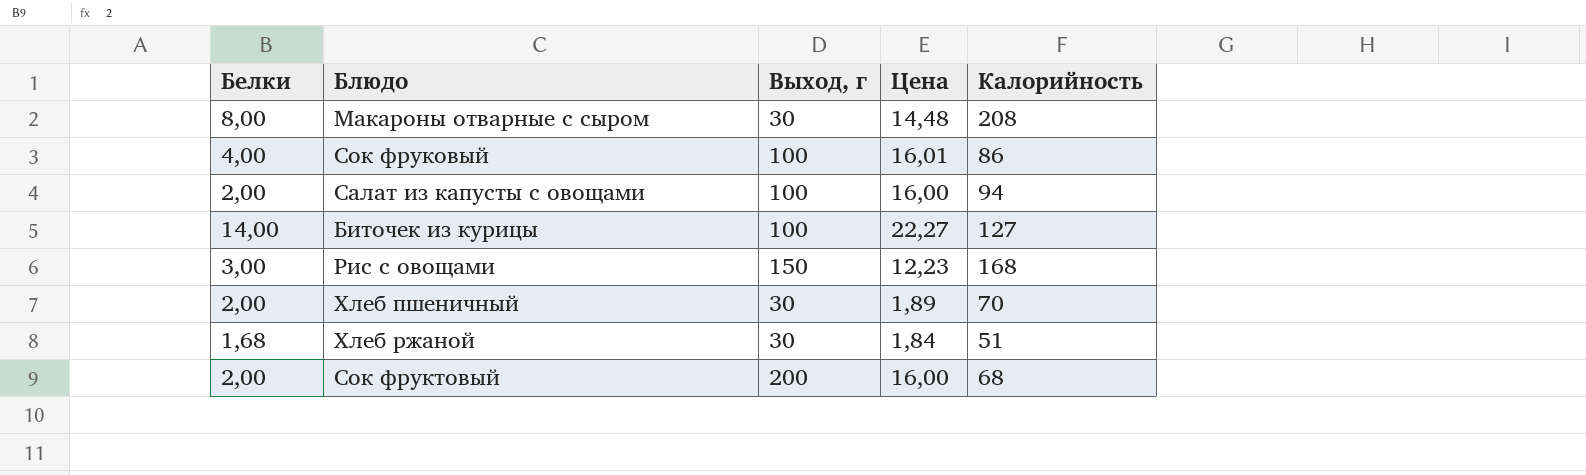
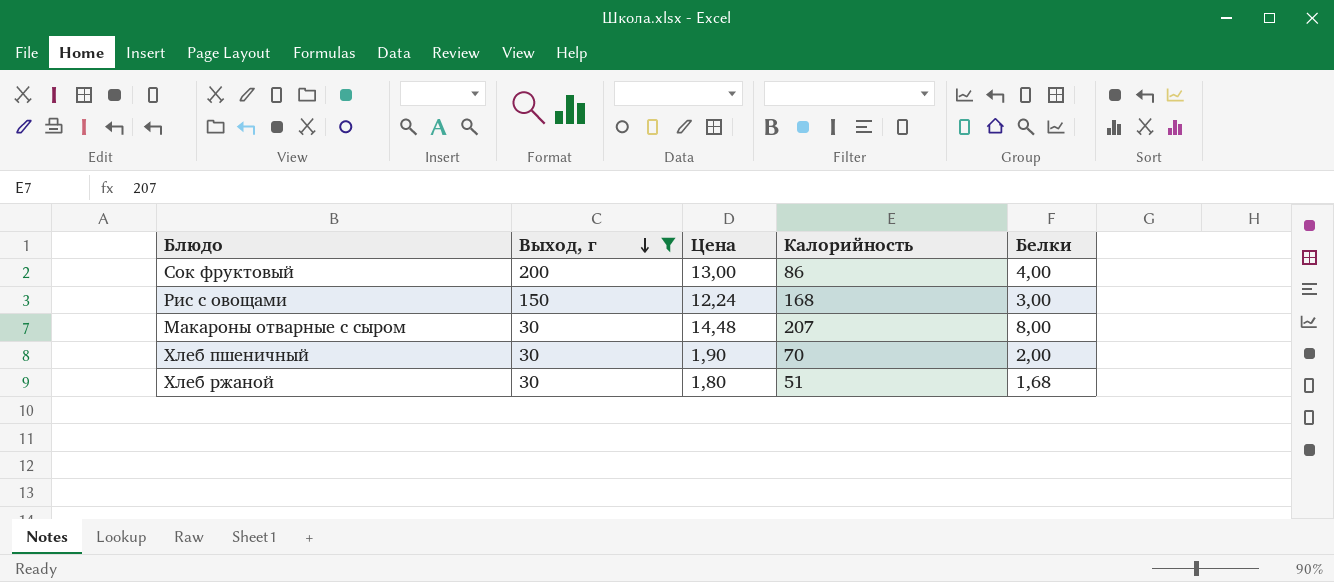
filter: none -> Выход, г != 100
row order: none -> Выход, г descending
column Белки | position: 1 -> 5
Сок фруктовый | Цена: 16,00 -> 13,00
Сок фруктовый | Калорийность: 68 -> 86
Сок фруктовый | Белки: 2,00 -> 4,00
Рис с овощами | Цена: 12,23 -> 12,24
Макароны отварные с сыром | Калорийность: 208 -> 207
Хлеб пшеничный | Цена: 1,89 -> 1,90
Хлеб ржаной | Цена: 1,84 -> 1,80

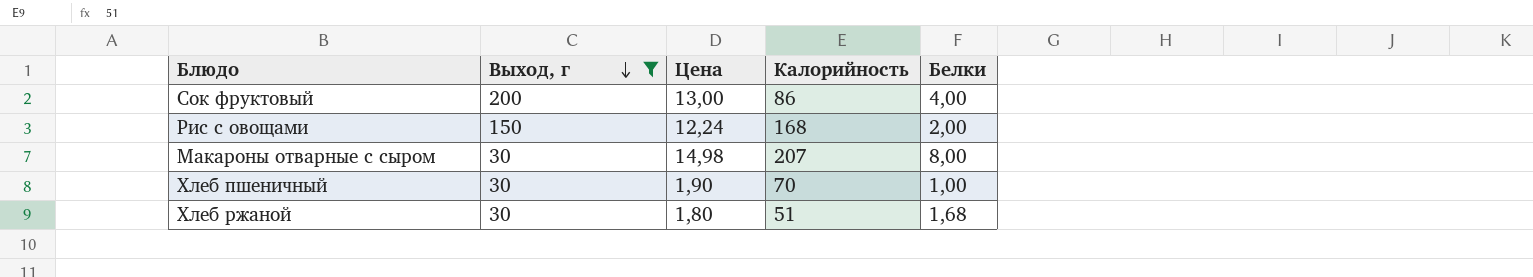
Рис с овощами | Белки: 3,00 -> 2,00
Макароны отварные с сыром | Цена: 14,48 -> 14,98
Хлеб пшеничный | Белки: 2,00 -> 1,00

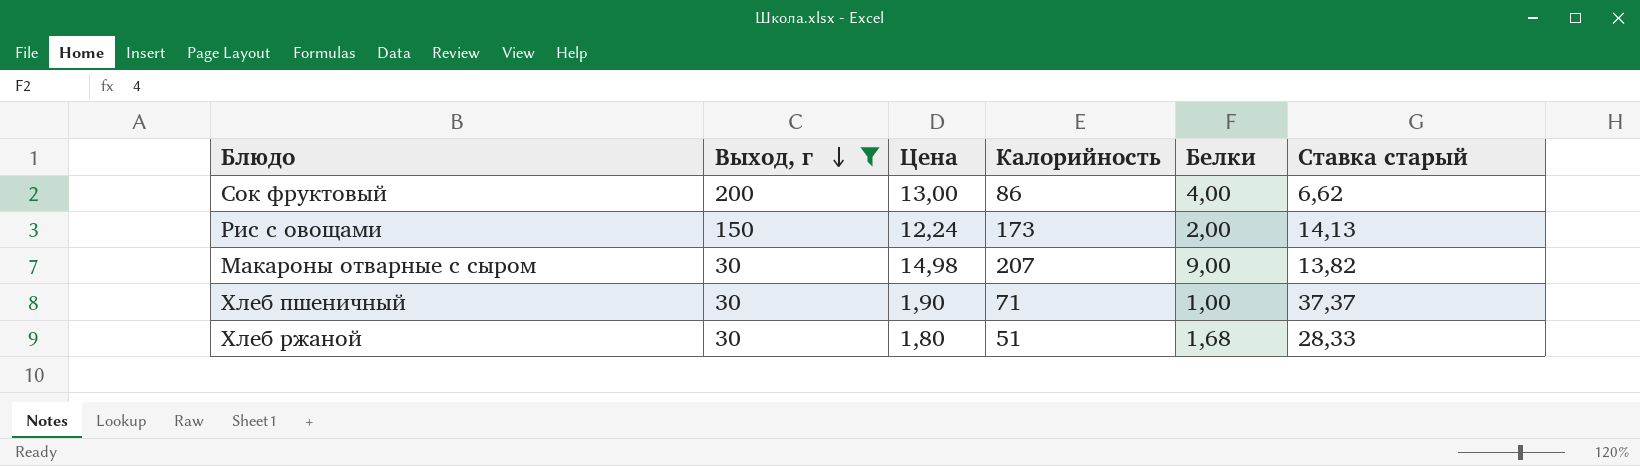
column Ставка старый | formula: none -> [Калорийность] / [Цена]
Рис с овощами | Калорийность: 168 -> 173
Макароны отварные с сыром | Белки: 8,00 -> 9,00
Хлеб пшеничный | Калорийность: 70 -> 71

